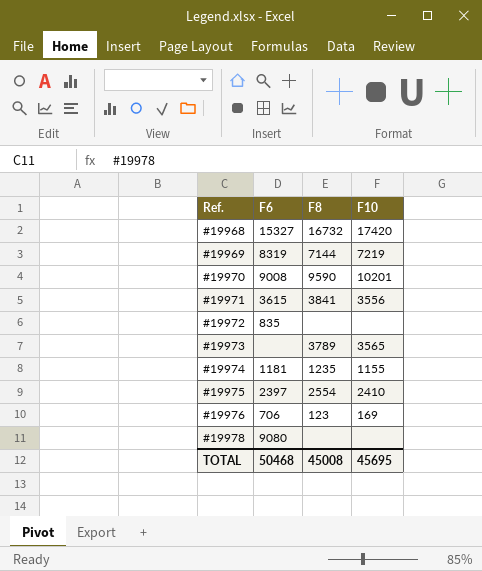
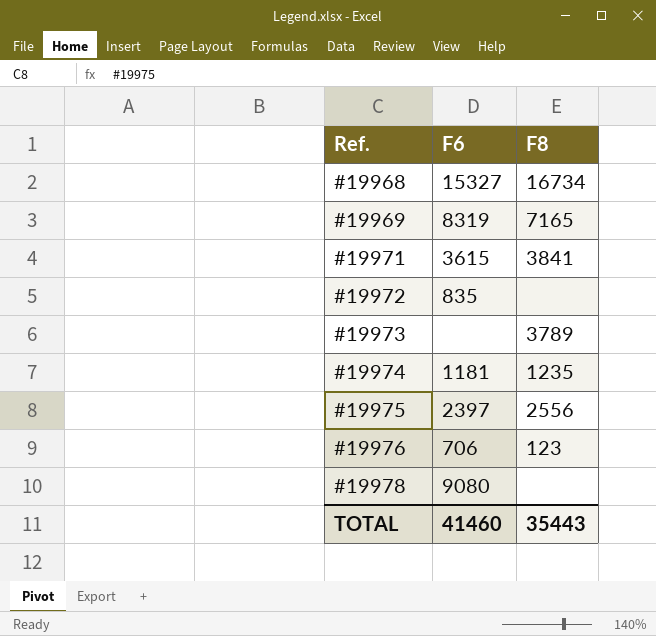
column F10 | position: 4 -> none
row #19970: 9008 | 9590 | 10201 -> none
#19968 | F8: 16732 -> 16734
#19969 | F8: 7144 -> 7165
#19975 | F8: 2554 -> 2556
TOTAL | F6: 50468 -> 41460
TOTAL | F8: 45008 -> 35443

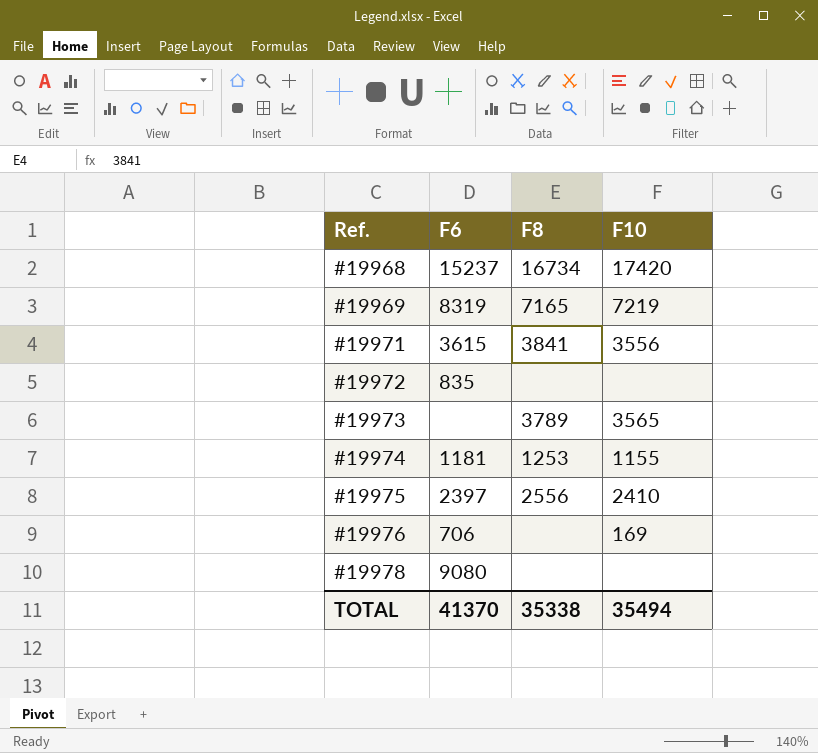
column F10 | position: none -> 4
#19968 | F6: 15327 -> 15237
#19974 | F8: 1235 -> 1253
#19976 | F8: 123 -> none
TOTAL | F6: 41460 -> 41370
TOTAL | F8: 35443 -> 35338

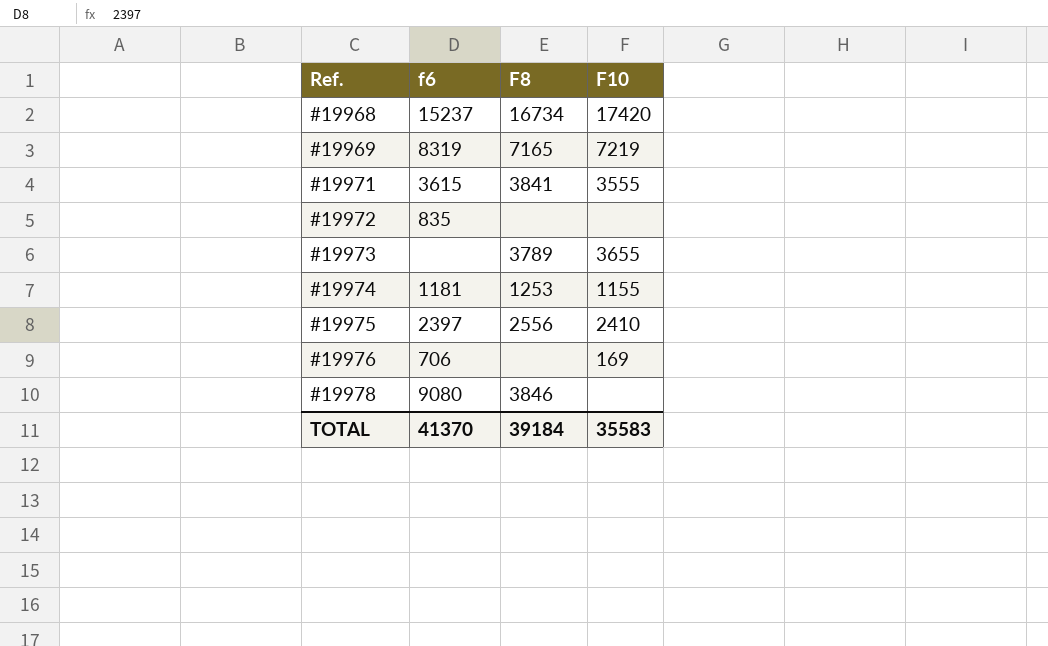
column name: F6 -> f6
#19971 | F10: 3556 -> 3555
#19973 | F10: 3565 -> 3655
#19978 | F8: none -> 3846
TOTAL | F8: 35338 -> 39184
TOTAL | F10: 35494 -> 35583

